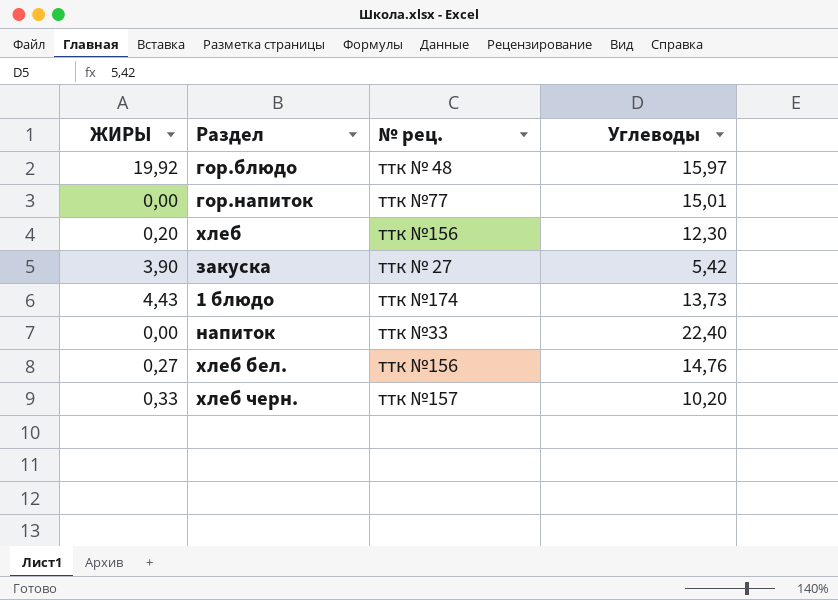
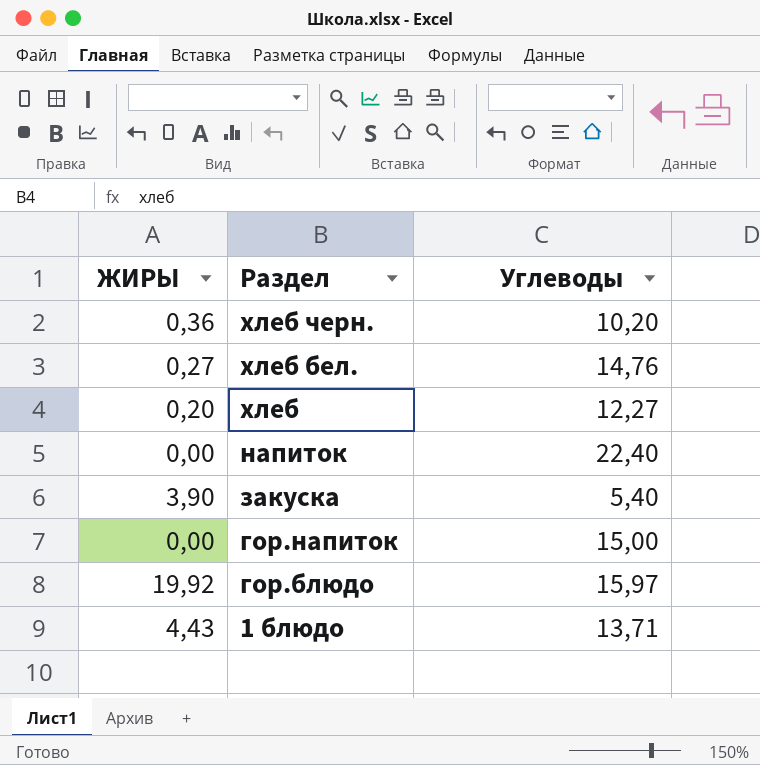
row order: none -> Раздел descending
column № рец. | position: 3 -> none
хлеб черн. | ЖИРЫ: 0,33 -> 0,36
хлеб | Углеводы: 12,30 -> 12,27
закуска | Углеводы: 5,42 -> 5,40
гор.напиток | Углеводы: 15,01 -> 15,00
1 блюдо | Углеводы: 13,73 -> 13,71

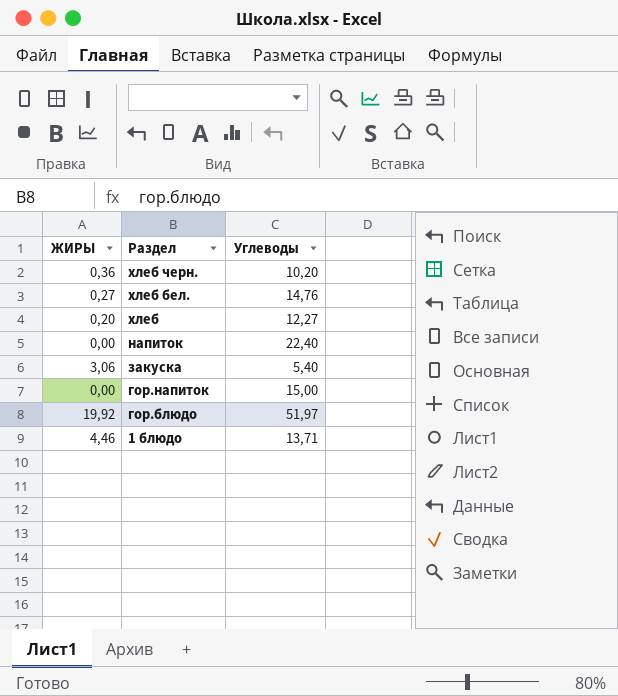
закуска | ЖИРЫ: 3,90 -> 3,06
гор.блюдо | Углеводы: 15,97 -> 51,97
1 блюдо | ЖИРЫ: 4,43 -> 4,46

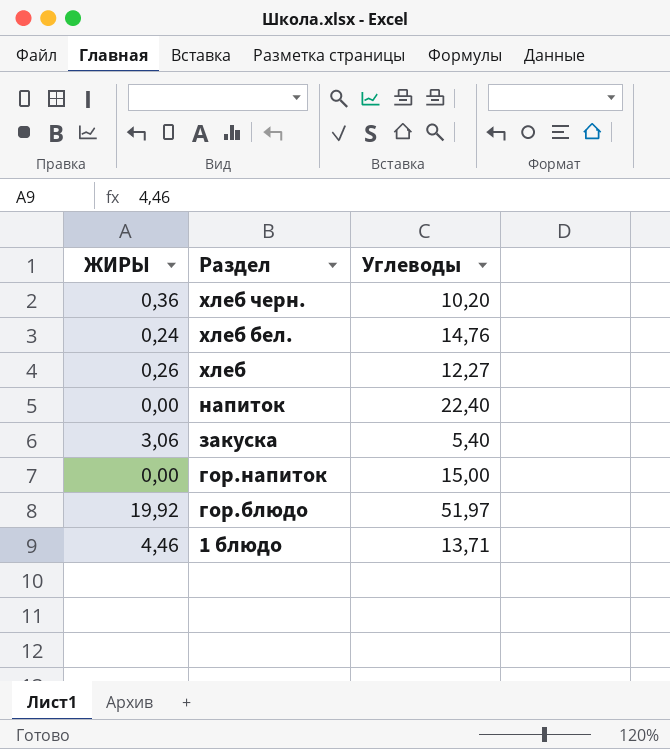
хлеб бел. | ЖИРЫ: 0,27 -> 0,24
хлеб | ЖИРЫ: 0,20 -> 0,26

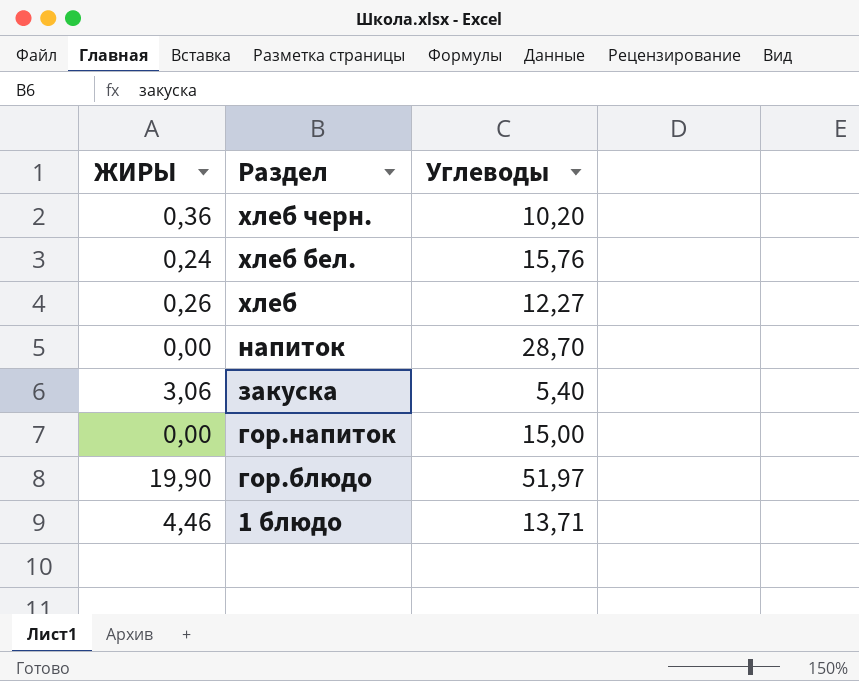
хлеб бел. | Углеводы: 14,76 -> 15,76
напиток | Углеводы: 22,40 -> 28,70
гор.блюдо | ЖИРЫ: 19,92 -> 19,90

